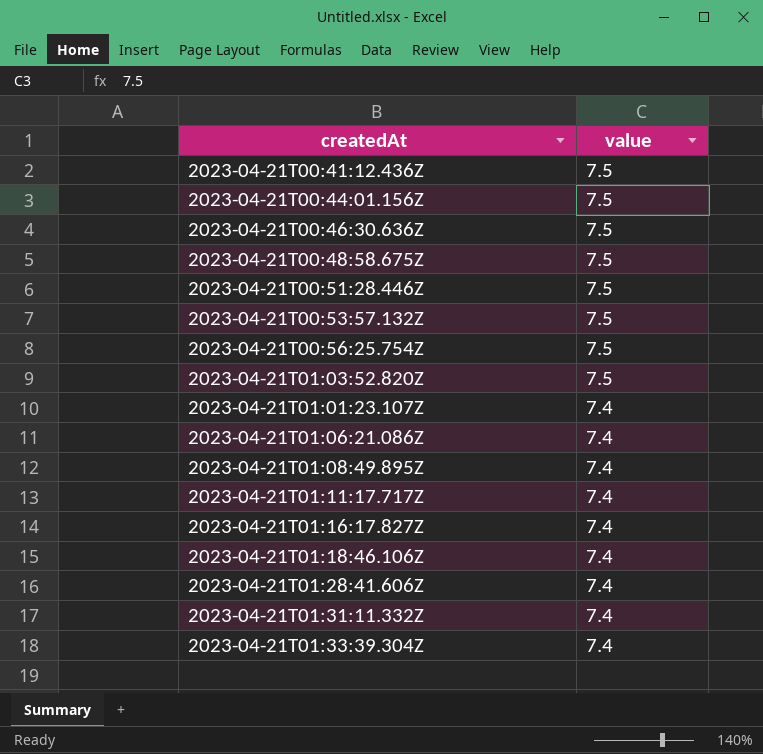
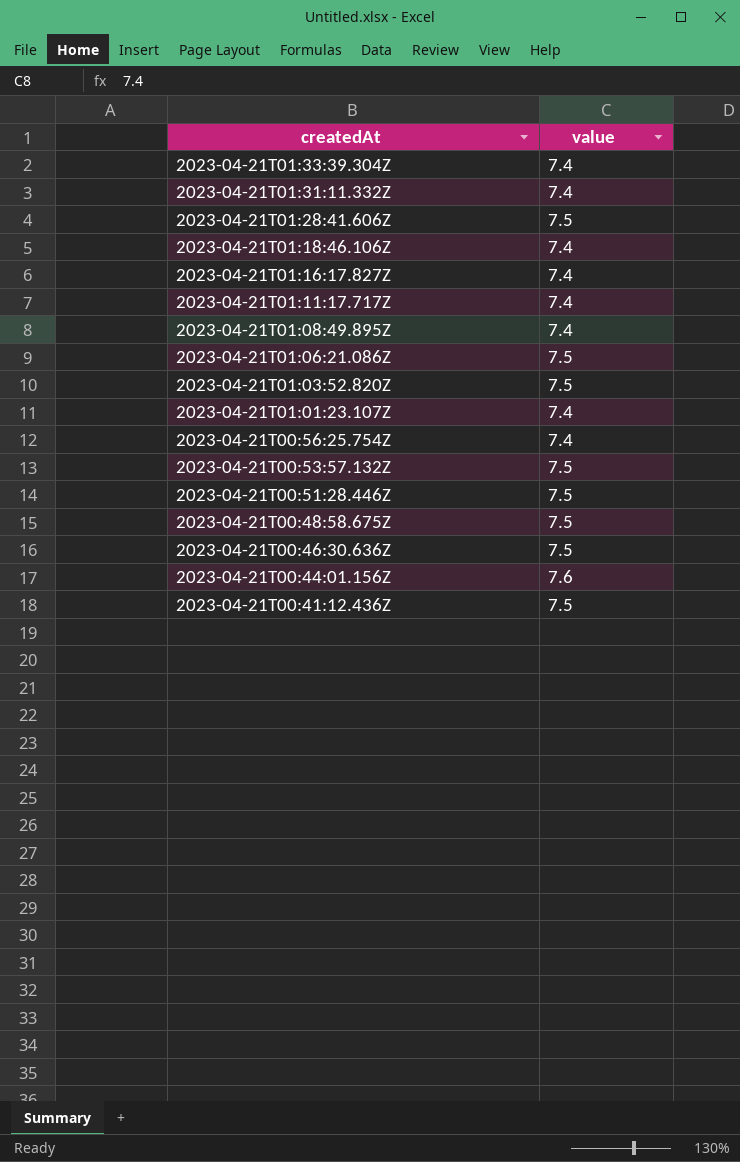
row order: value descending -> createdAt descending
2023-04-21T01:28:41.606Z | value: 7.4 -> 7.5
2023-04-21T01:06:21.086Z | value: 7.4 -> 7.5
2023-04-21T00:56:25.754Z | value: 7.5 -> 7.4
2023-04-21T00:44:01.156Z | value: 7.5 -> 7.6

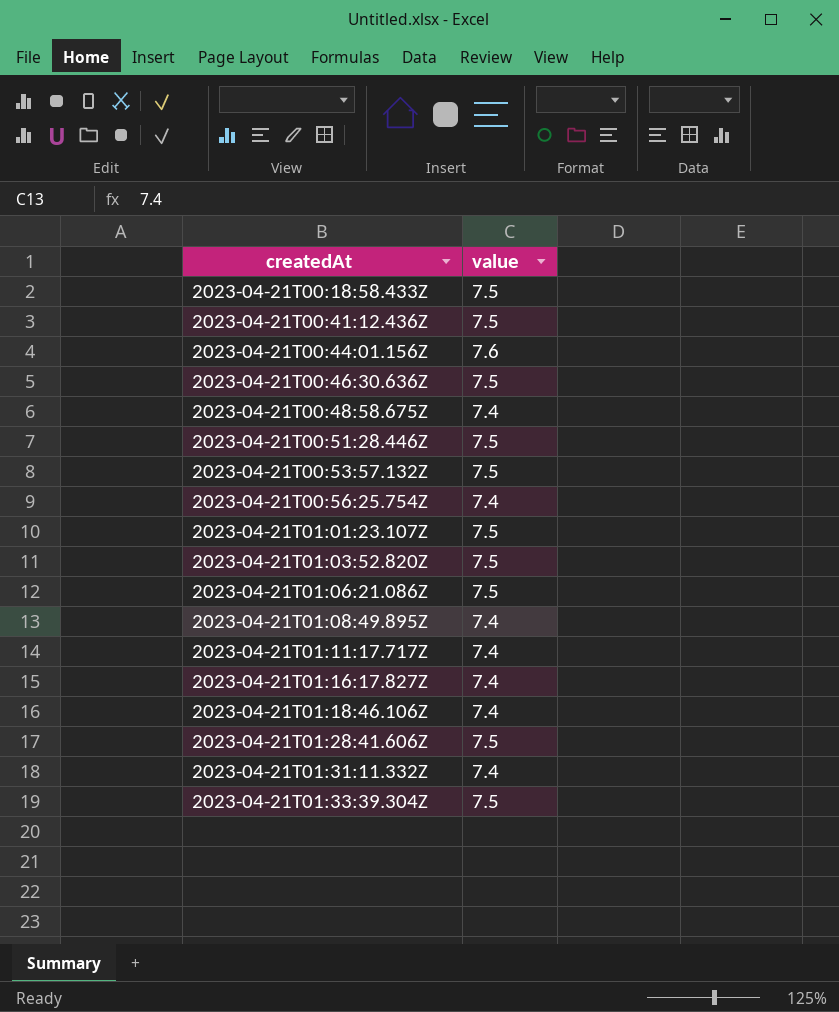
row order: createdAt descending -> createdAt ascending
row 2023-04-21T00:18:58.433Z: none -> 7.5
2023-04-21T00:48:58.675Z | value: 7.5 -> 7.4
2023-04-21T01:01:23.107Z | value: 7.4 -> 7.5
2023-04-21T01:33:39.304Z | value: 7.4 -> 7.5

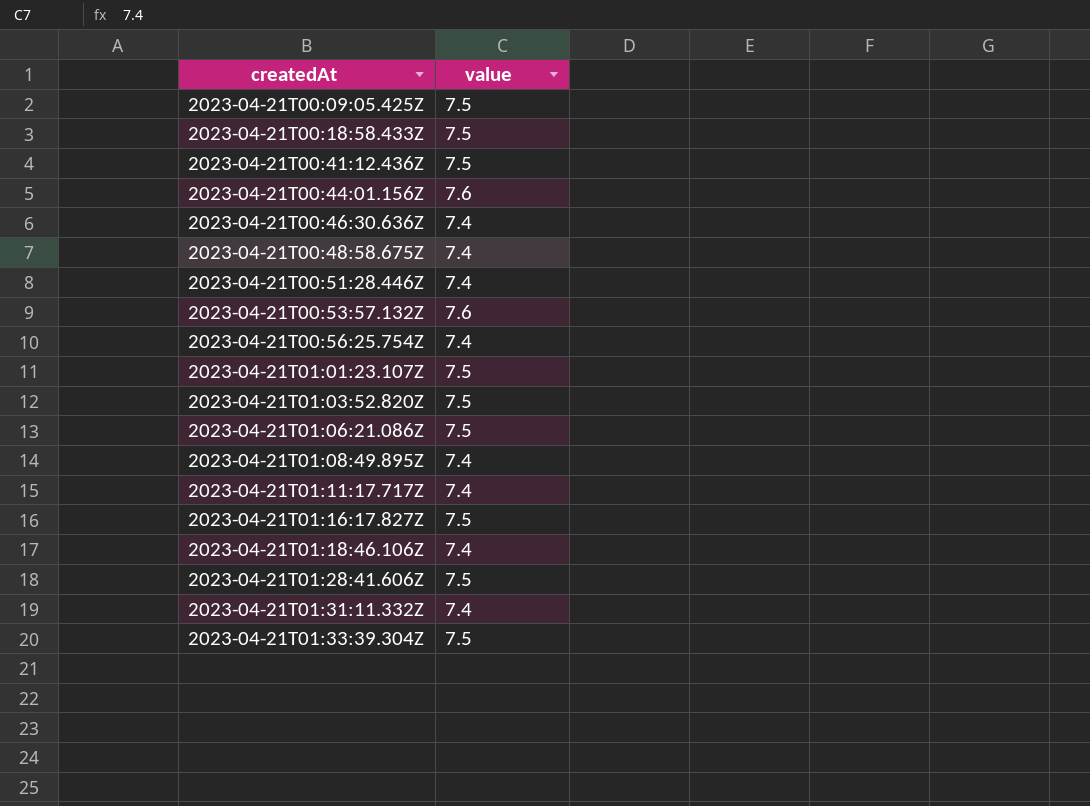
row 2023-04-21T00:09:05.425Z: none -> 7.5
2023-04-21T00:46:30.636Z | value: 7.5 -> 7.4
2023-04-21T00:51:28.446Z | value: 7.5 -> 7.4
2023-04-21T00:53:57.132Z | value: 7.5 -> 7.6
2023-04-21T01:16:17.827Z | value: 7.4 -> 7.5

